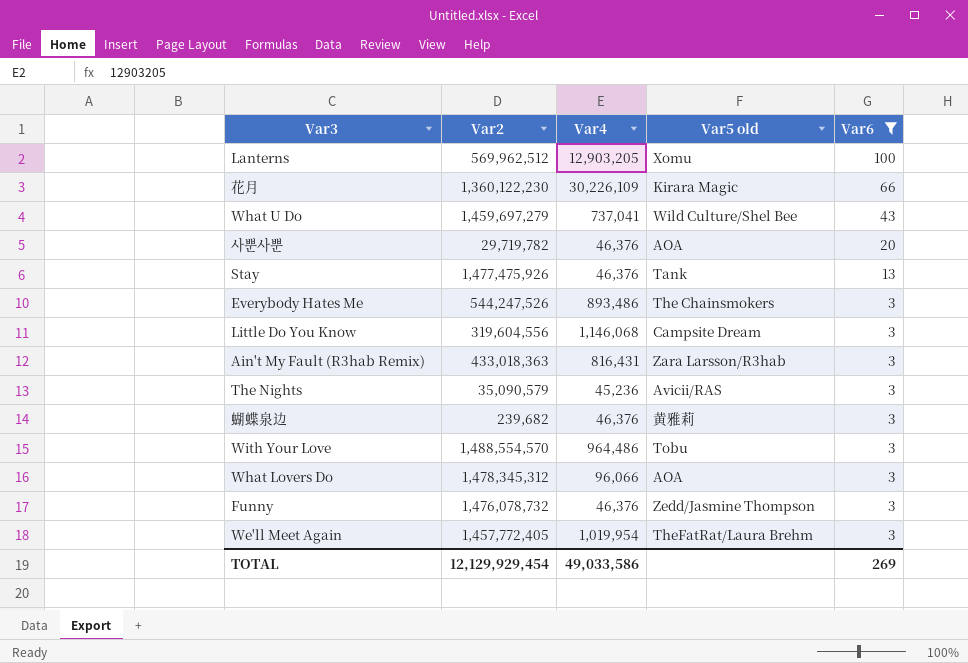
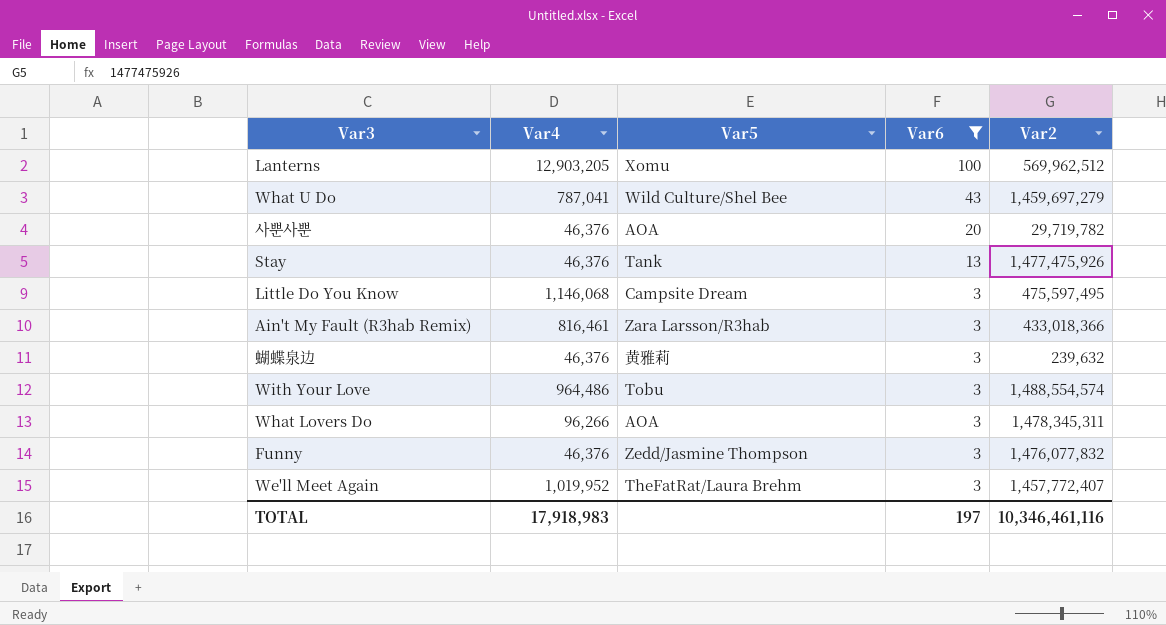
column name: Var5 old -> Var5
column Var2 | position: 2 -> 5
row 花月: 1,360,122,230 | 30,226,109 | Kirara Magic | 66 -> none
row Everybody Hates Me: 544,247,526 | 893,486 | The Chainsmokers | 3 -> none
row The Nights: 35,090,579 | 45,236 | Avicii/RAS | 3 -> none
What U Do | Var4: 737,041 -> 787,041
Little Do You Know | Var2: 319,604,556 -> 475,597,495
Ain't My Fault (R3hab Remix) | Var4: 816,431 -> 816,461
Ain't My Fault (R3hab Remix) | Var2: 433,018,363 -> 433,018,366
蝴蝶泉边 | Var2: 239,682 -> 239,632
With Your Love | Var2: 1,488,554,570 -> 1,488,554,574
What Lovers Do | Var4: 96,066 -> 96,266
What Lovers Do | Var2: 1,478,345,312 -> 1,478,345,311
Funny | Var2: 1,476,078,732 -> 1,476,077,832
We'll Meet Again | Var4: 1,019,954 -> 1,019,952
We'll Meet Again | Var2: 1,457,772,405 -> 1,457,772,407
TOTAL | Var4: 49,033,586 -> 17,918,983
TOTAL | Var6: 269 -> 197
TOTAL | Var2: 12,129,929,454 -> 10,346,461,116

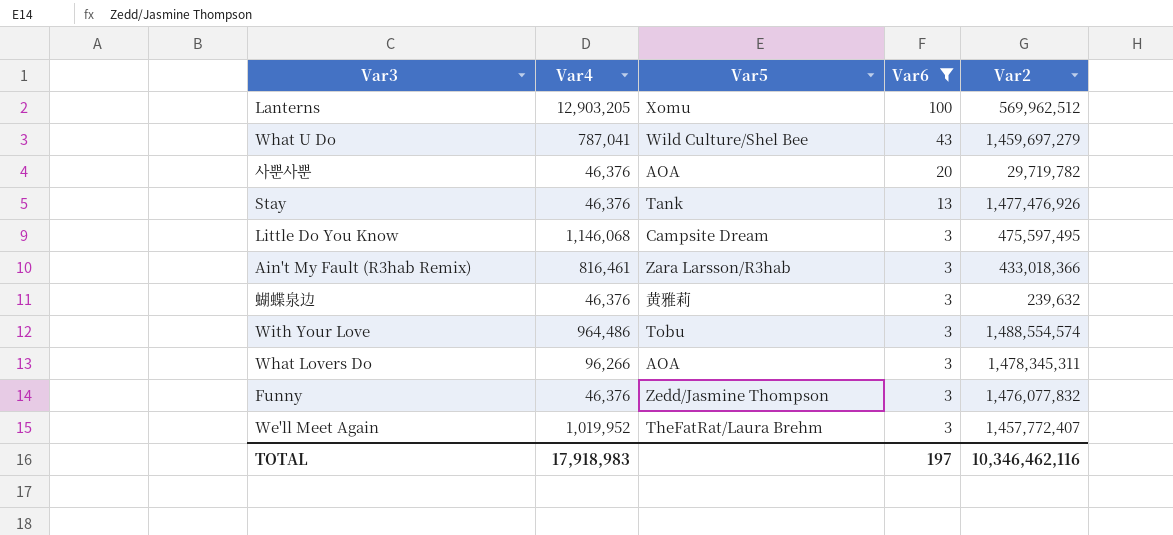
Stay | Var2: 1,477,475,926 -> 1,477,476,926
TOTAL | Var2: 10,346,461,116 -> 10,346,462,116

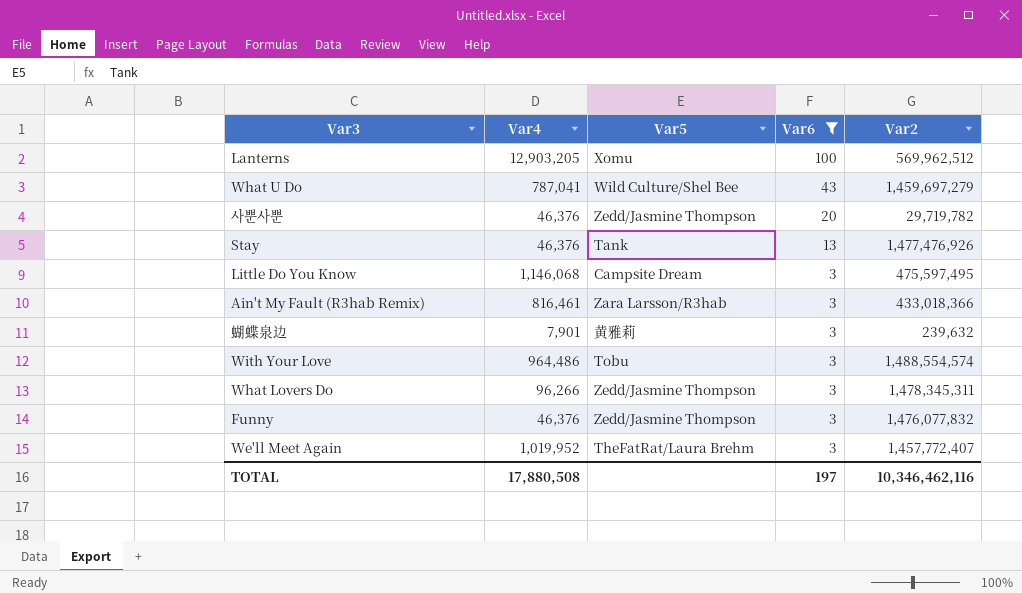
사뿐사뿐 | Var5: AOA -> Zedd/Jasmine Thompson
蝴蝶泉边 | Var4: 46,376 -> 7,901
What Lovers Do | Var5: AOA -> Zedd/Jasmine Thompson
TOTAL | Var4: 17,918,983 -> 17,880,508

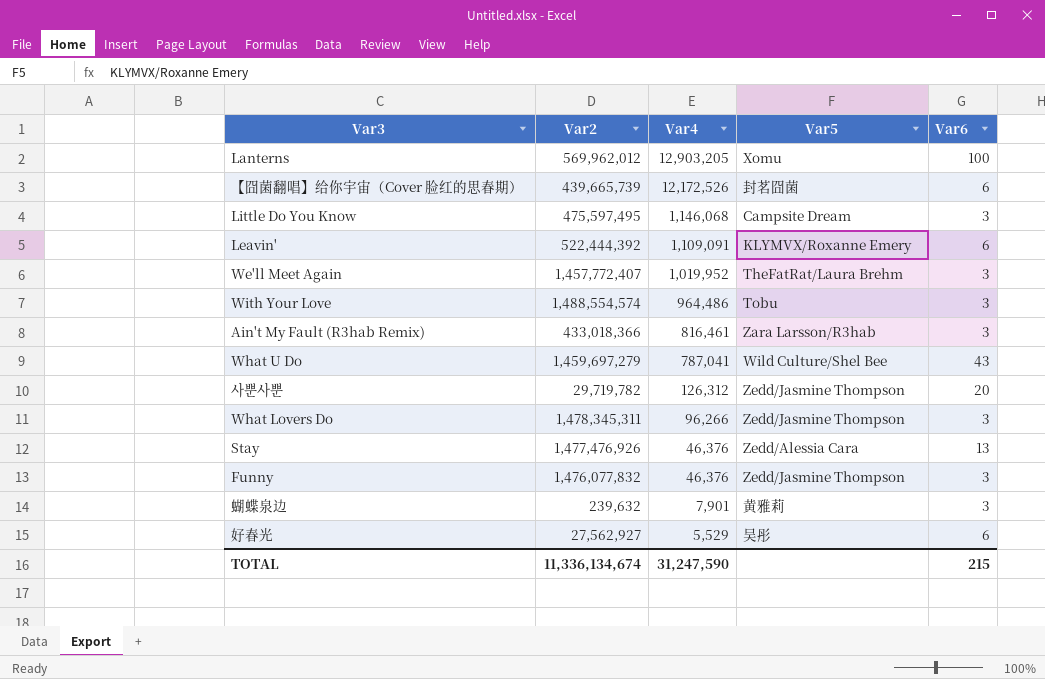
filter: Var6 != 6 -> none
row order: Var6 descending -> Var4 descending
column Var2 | position: 5 -> 2
Lanterns | Var2: 569,962,512 -> 569,962,012
사뿐사뿐 | Var4: 46,376 -> 126,312
Stay | Var5: Tank -> Zedd/Alessia Cara
TOTAL | Var2: 10,346,462,116 -> 11,336,134,674
TOTAL | Var4: 17,880,508 -> 31,247,590
TOTAL | Var6: 197 -> 215

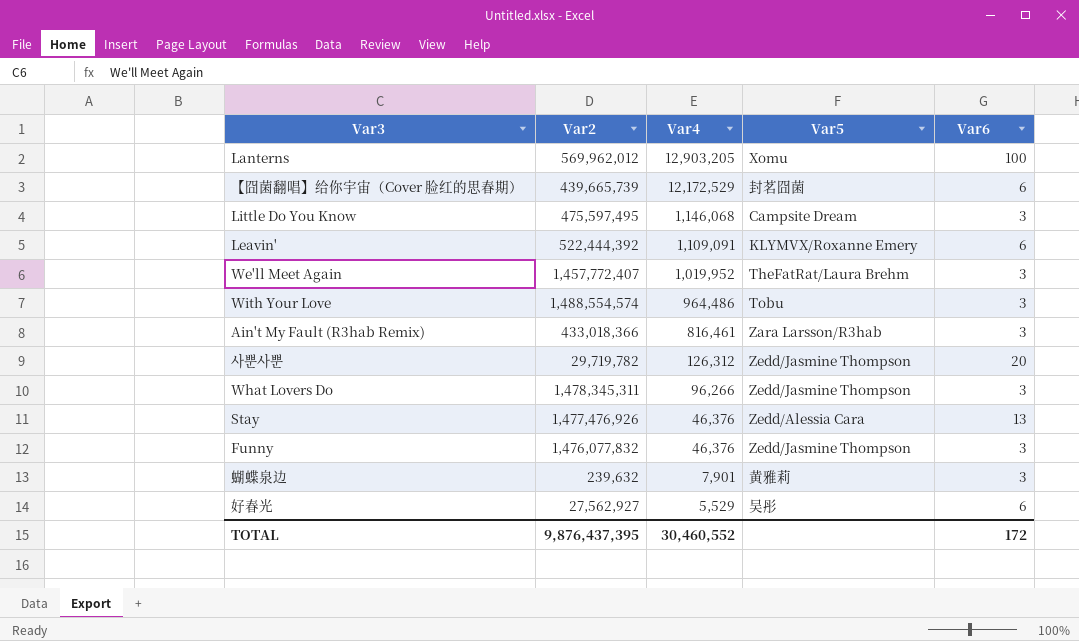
row What U Do: 1,459,697,279 | 787,041 | Wild Culture/Shel Bee | 43 -> none
【囧菌翻唱】给你宇宙（Cover 脸红的思春期） | Var4: 12,172,526 -> 12,172,529
TOTAL | Var2: 11,336,134,674 -> 9,876,437,395
TOTAL | Var4: 31,247,590 -> 30,460,552
TOTAL | Var6: 215 -> 172

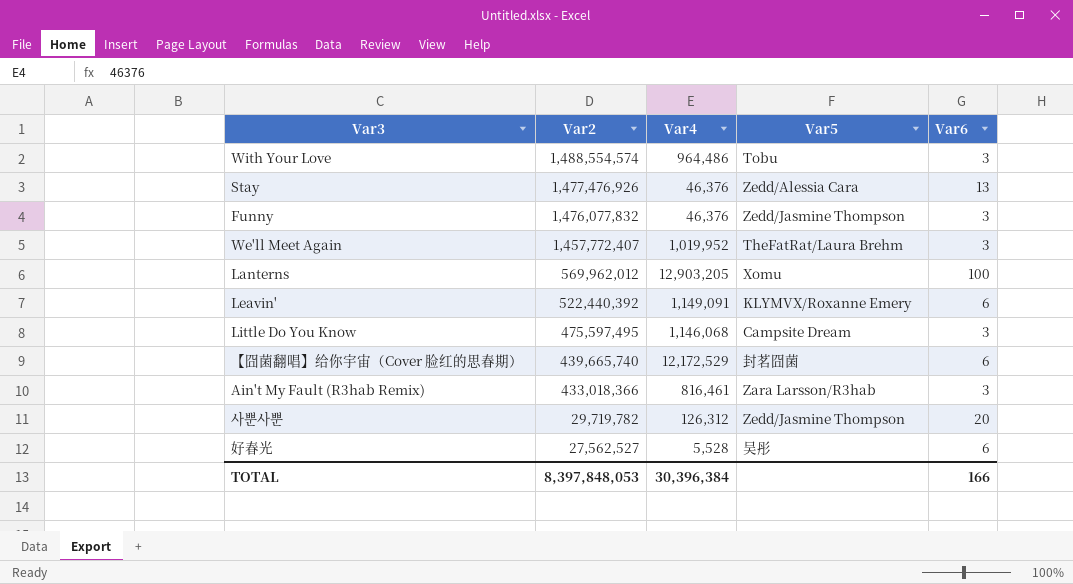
row order: Var4 descending -> Var2 descending
row What Lovers Do: 1,478,345,311 | 96,266 | Zedd/Jasmine Thompson | 3 -> none
row 蝴蝶泉边: 239,632 | 7,901 | 黄雅莉 | 3 -> none
Leavin' | Var2: 522,444,392 -> 522,440,392
Leavin' | Var4: 1,109,091 -> 1,149,091
【囧菌翻唱】给你宇宙（Cover 脸红的思春期） | Var2: 439,665,739 -> 439,665,740
好春光 | Var2: 27,562,927 -> 27,562,527
好春光 | Var4: 5,529 -> 5,528
TOTAL | Var2: 9,876,437,395 -> 8,397,848,053
TOTAL | Var4: 30,460,552 -> 30,396,384
TOTAL | Var6: 172 -> 166

